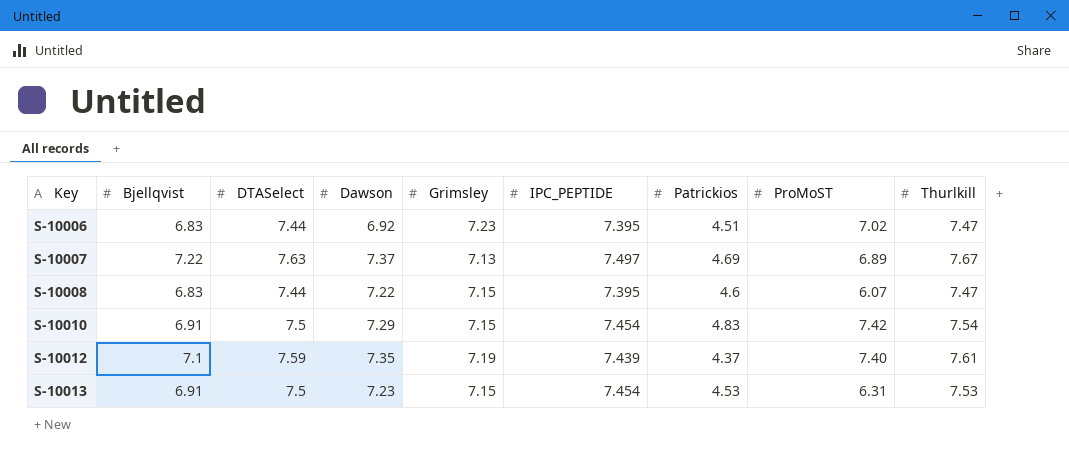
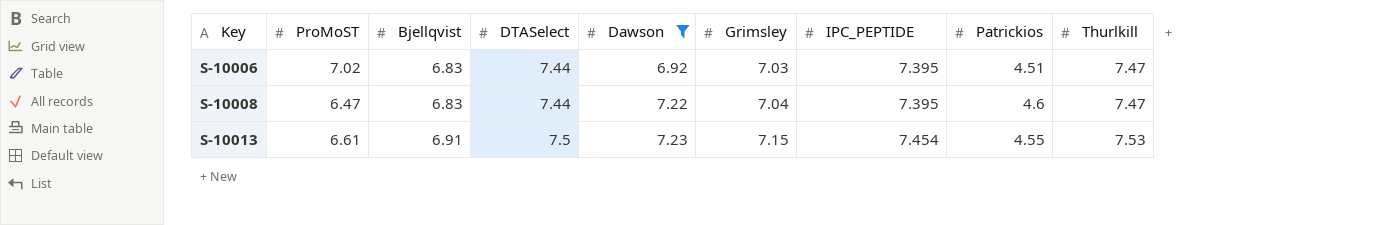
filter: none -> Dawson <= 7.23
column ProMoST | position: 8 -> 2
S-10006 | Grimsley: 7.23 -> 7.03
S-10008 | ProMoST: 6.07 -> 6.47
S-10008 | Grimsley: 7.15 -> 7.04
S-10013 | ProMoST: 6.31 -> 6.61
S-10013 | Patrickios: 4.53 -> 4.55

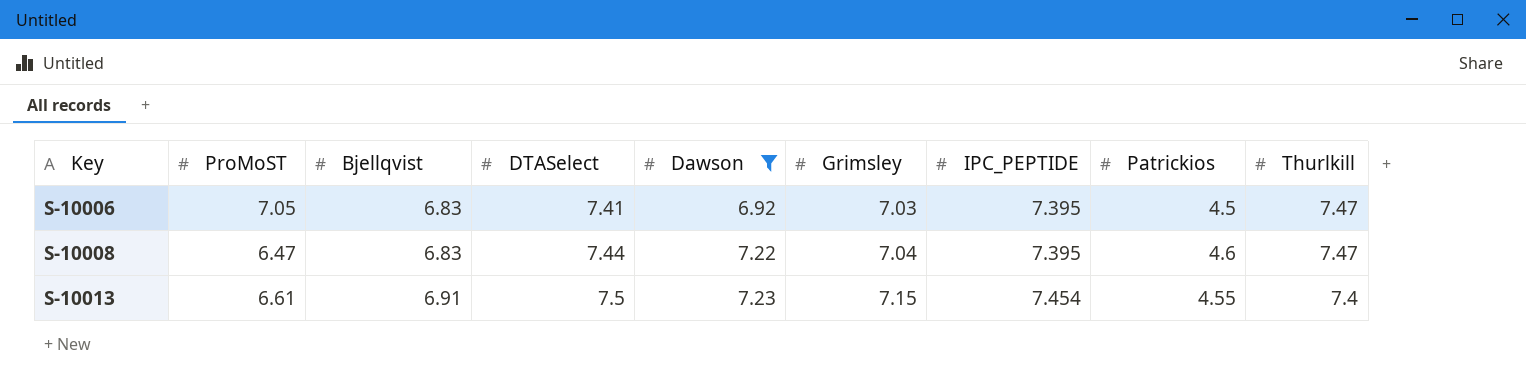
S-10006 | ProMoST: 7.02 -> 7.05
S-10006 | DTASelect: 7.44 -> 7.41
S-10006 | Patrickios: 4.51 -> 4.5
S-10013 | Thurlkill: 7.53 -> 7.4

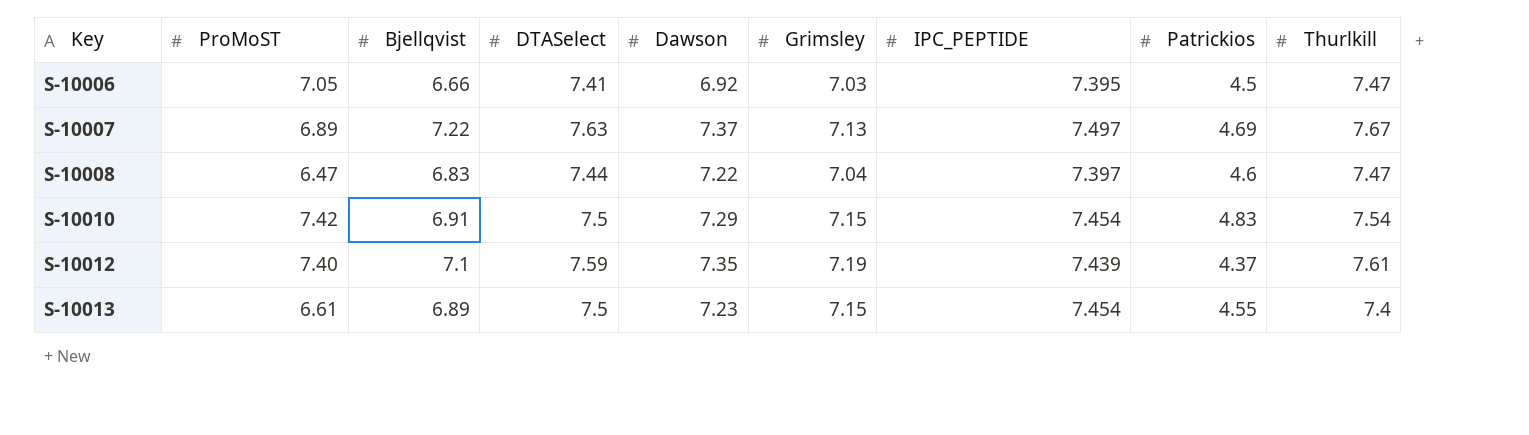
filter: Dawson <= 7.23 -> none
S-10006 | Bjellqvist: 6.83 -> 6.66
S-10008 | IPC_PEPTIDE: 7.395 -> 7.397
S-10013 | Bjellqvist: 6.91 -> 6.89

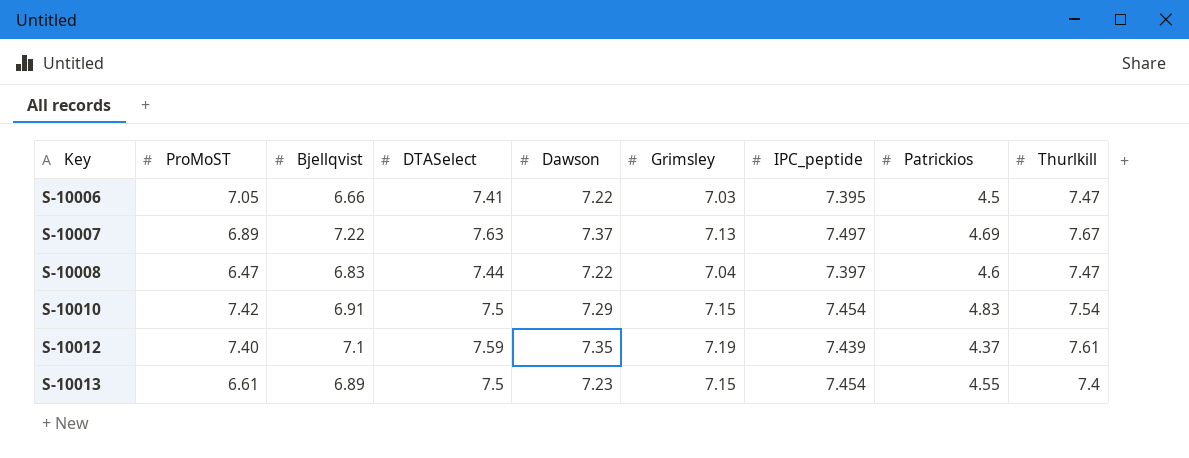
column name: IPC_PEPTIDE -> IPC_peptide
S-10006 | Dawson: 6.92 -> 7.22

